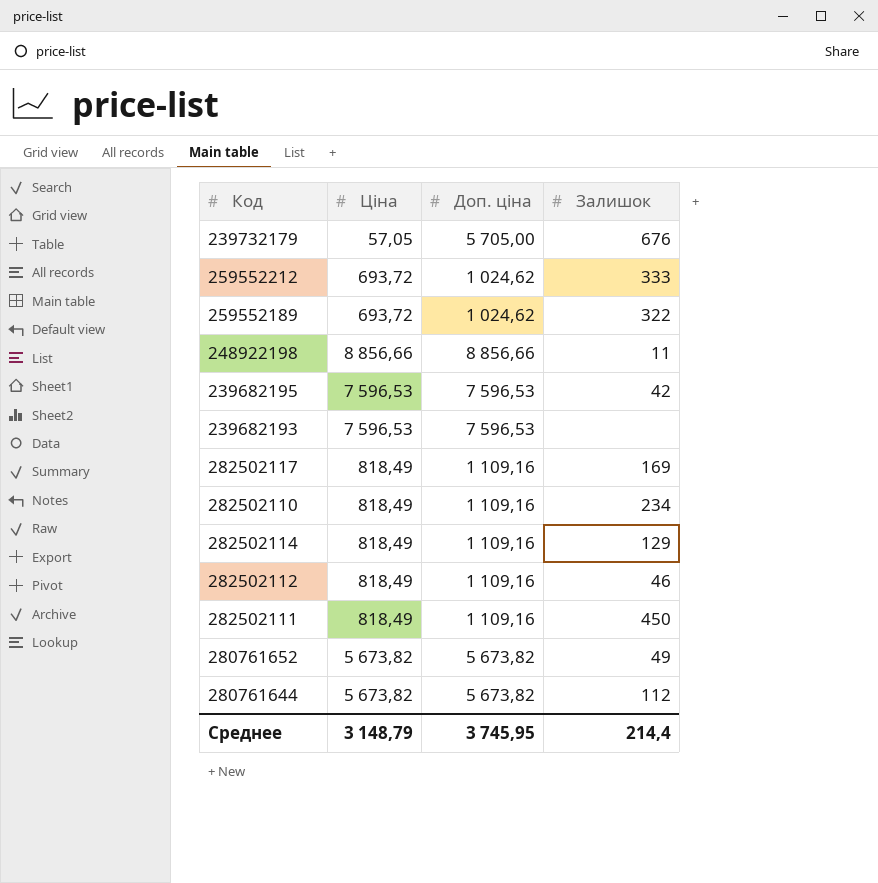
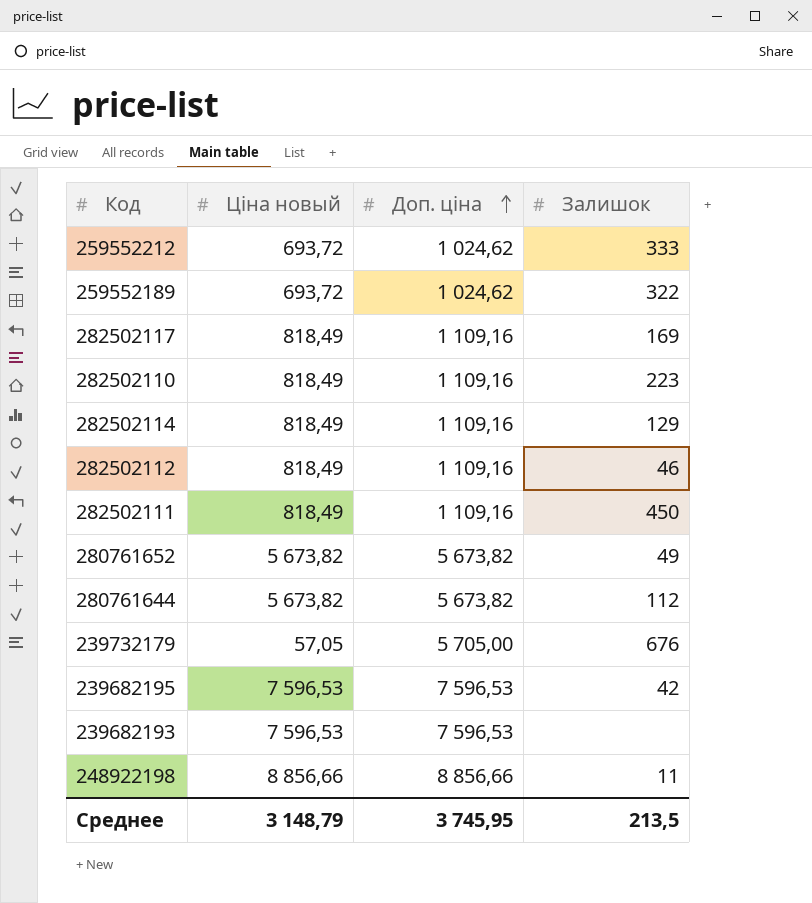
row order: none -> Доп. ціна ascending
column name: Ціна -> Ціна новый
282502110 | Залишок: 234 -> 223
Среднее | Залишок: 214,4 -> 213,5

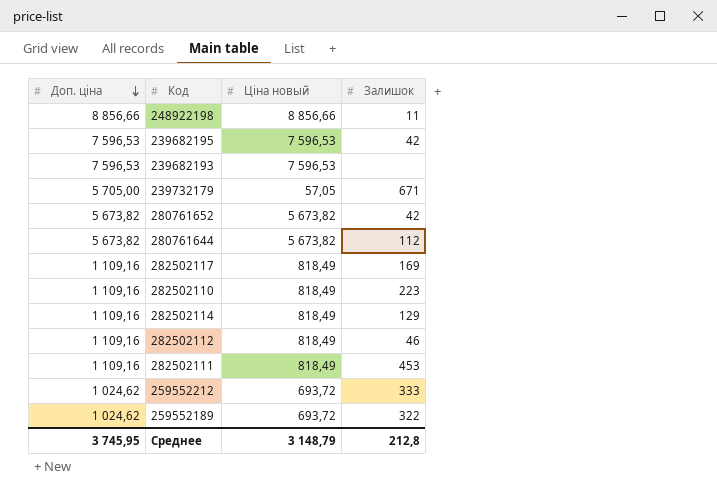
row order: Доп. ціна ascending -> Доп. ціна descending
column Доп. ціна | position: 3 -> 1
239732179 | Залишок: 676 -> 671
280761652 | Залишок: 49 -> 42
282502111 | Залишок: 450 -> 453
Среднее | Залишок: 213,5 -> 212,8

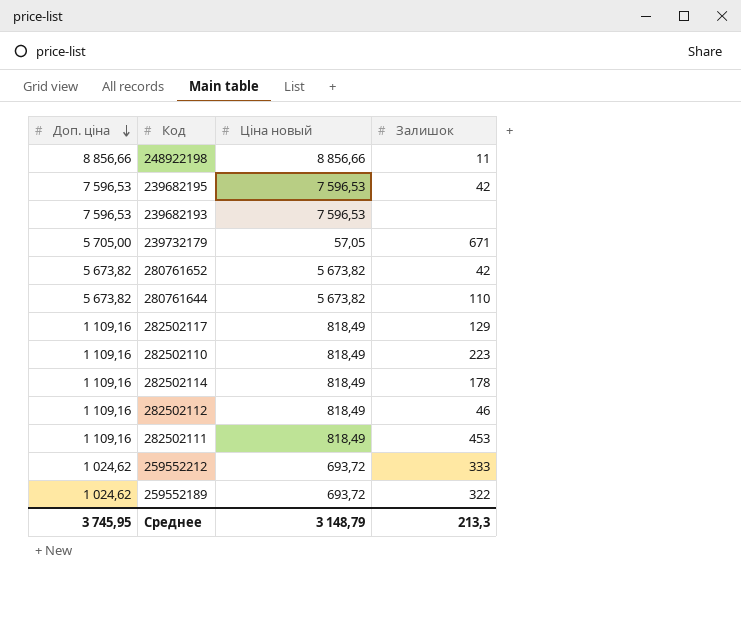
280761644 | Залишок: 112 -> 110
282502117 | Залишок: 169 -> 129
282502114 | Залишок: 129 -> 178
Среднее | Залишок: 212,8 -> 213,3

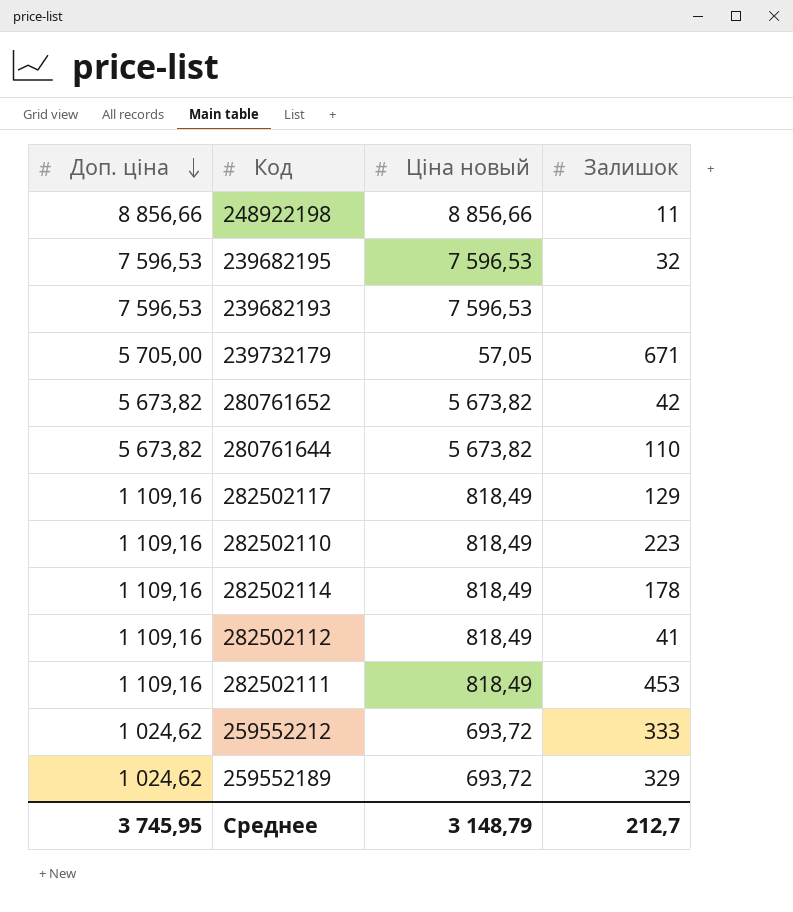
239682195 | Залишок: 42 -> 32
282502112 | Залишок: 46 -> 41
259552189 | Залишок: 322 -> 329
Среднее | Залишок: 213,3 -> 212,7

